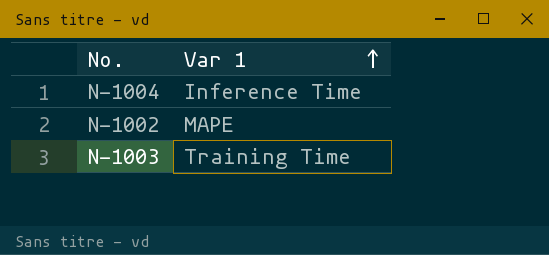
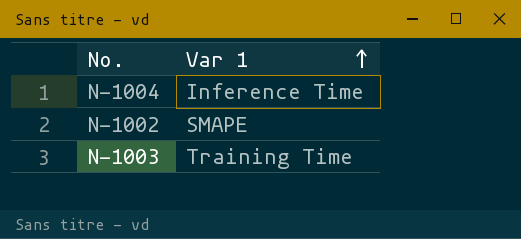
N-1002 | Var 1: MAPE -> SMAPE

